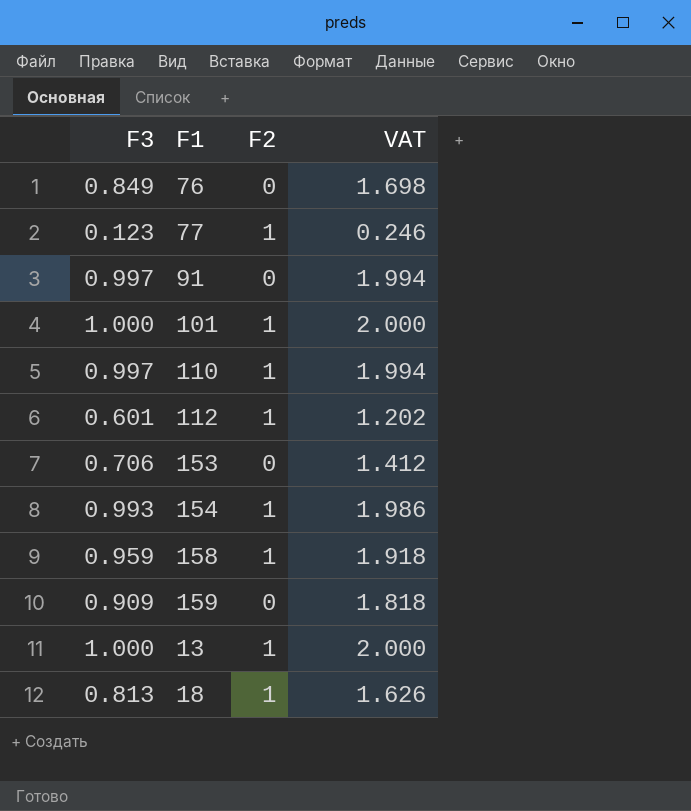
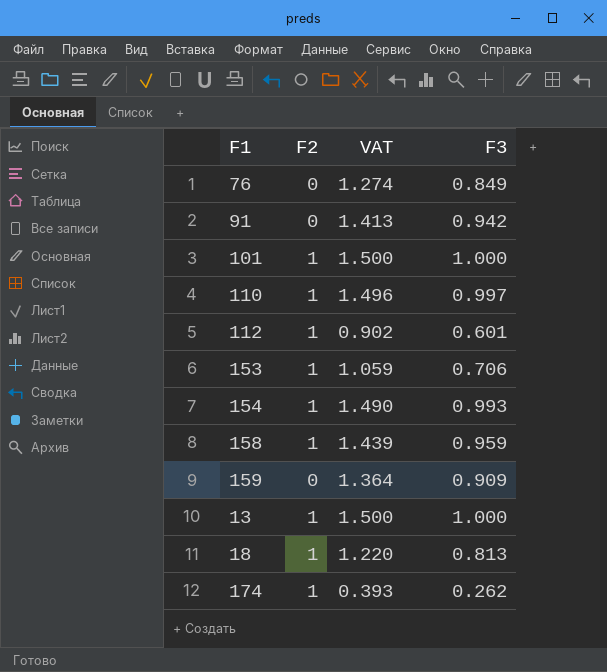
column VAT | formula: [F3] * 2 -> [F3] * 1.5
column F3 | position: 1 -> 4
row 77: 0.123 | 1 | 0.246 -> none
91 | F3: 0.997 -> 0.942
153 | F2: 0 -> 1
row 174: none -> 1 | 0.393 | 0.262

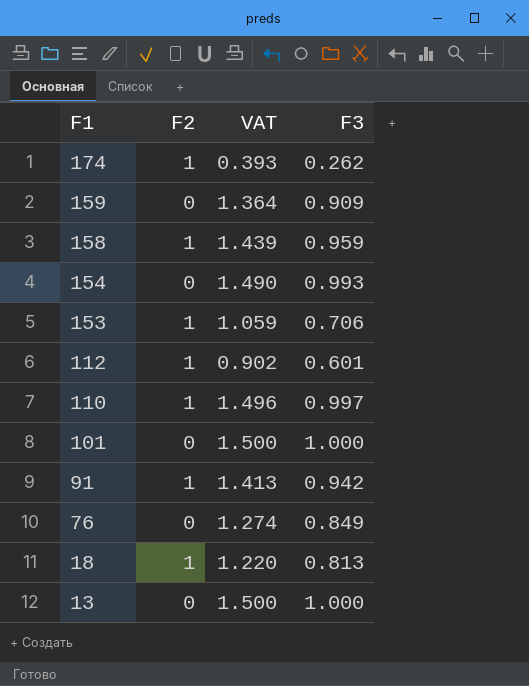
row order: none -> F1 descending
154 | F2: 1 -> 0
101 | F2: 1 -> 0
91 | F2: 0 -> 1
13 | F2: 1 -> 0

